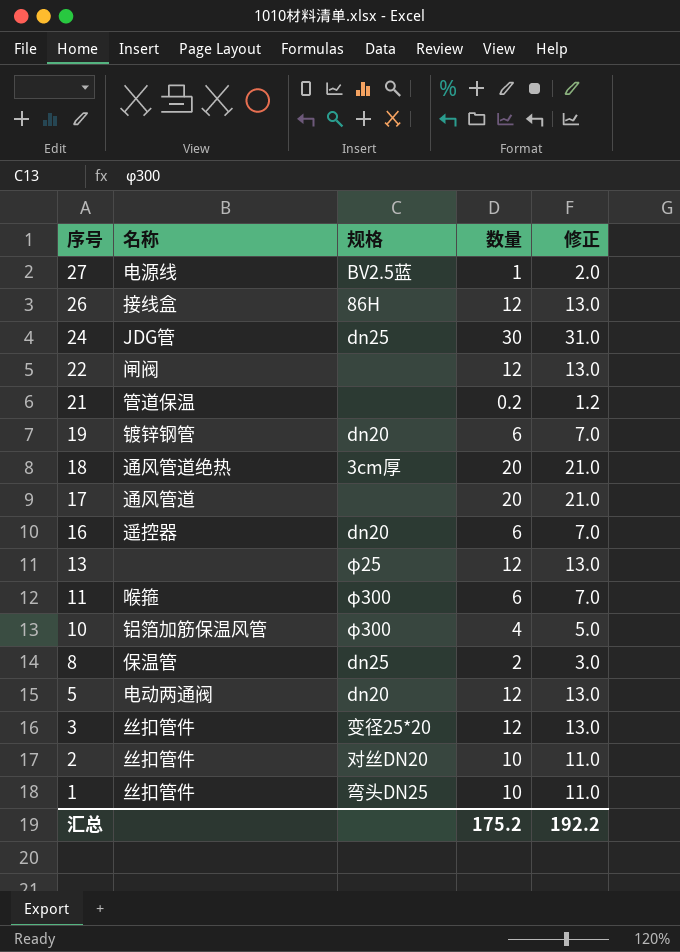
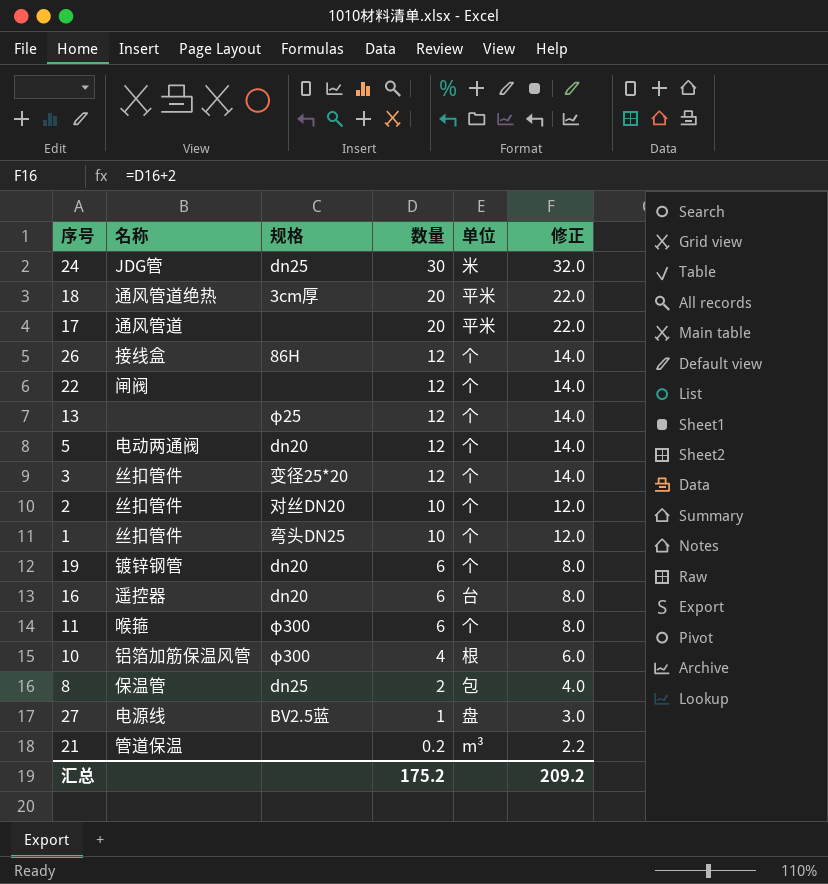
row order: 序号 descending -> 数量 descending
column 单位 | position: none -> 5
column 修正 | formula: [数量] + 1 -> [数量] + 2
汇总 | 修正: 192.2 -> 209.2

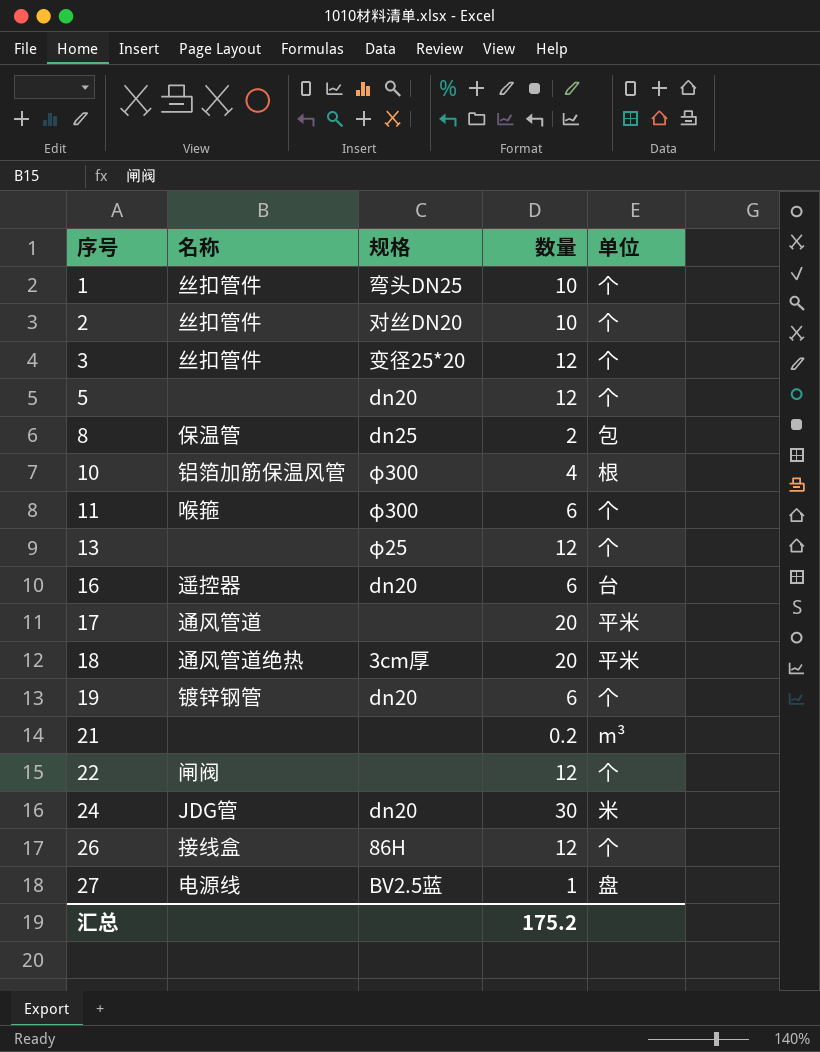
row order: 数量 descending -> 序号 ascending
column 修正 | formula: [数量] + 2 -> none
5 | 名称: 电动两通阀 -> none
21 | 名称: 管道保温 -> none
24 | 规格: dn25 -> dn20

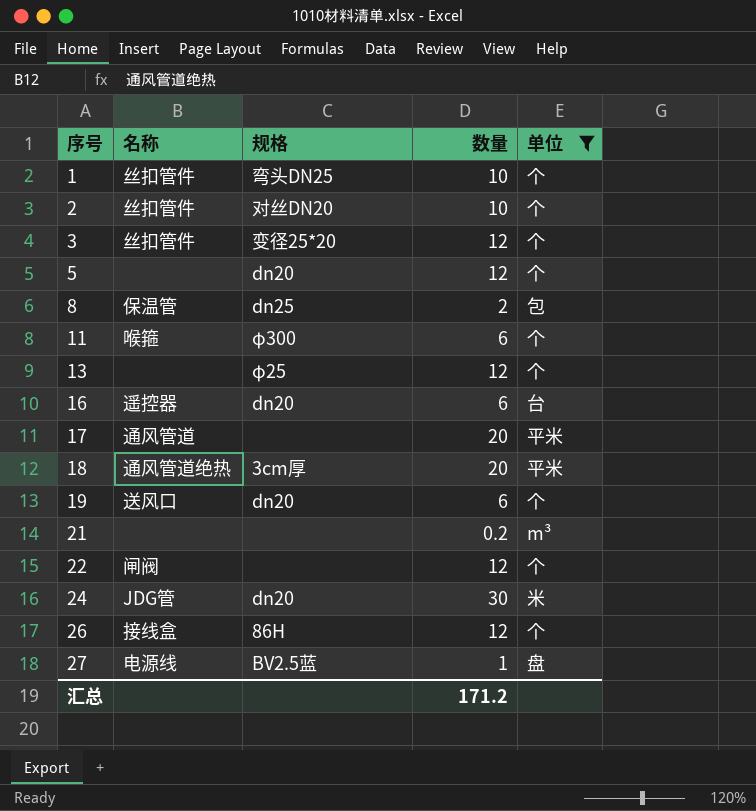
filter: none -> 单位 != 根
19 | 名称: 镀锌钢管 -> 送风口
汇总 | 数量: 175.2 -> 171.2

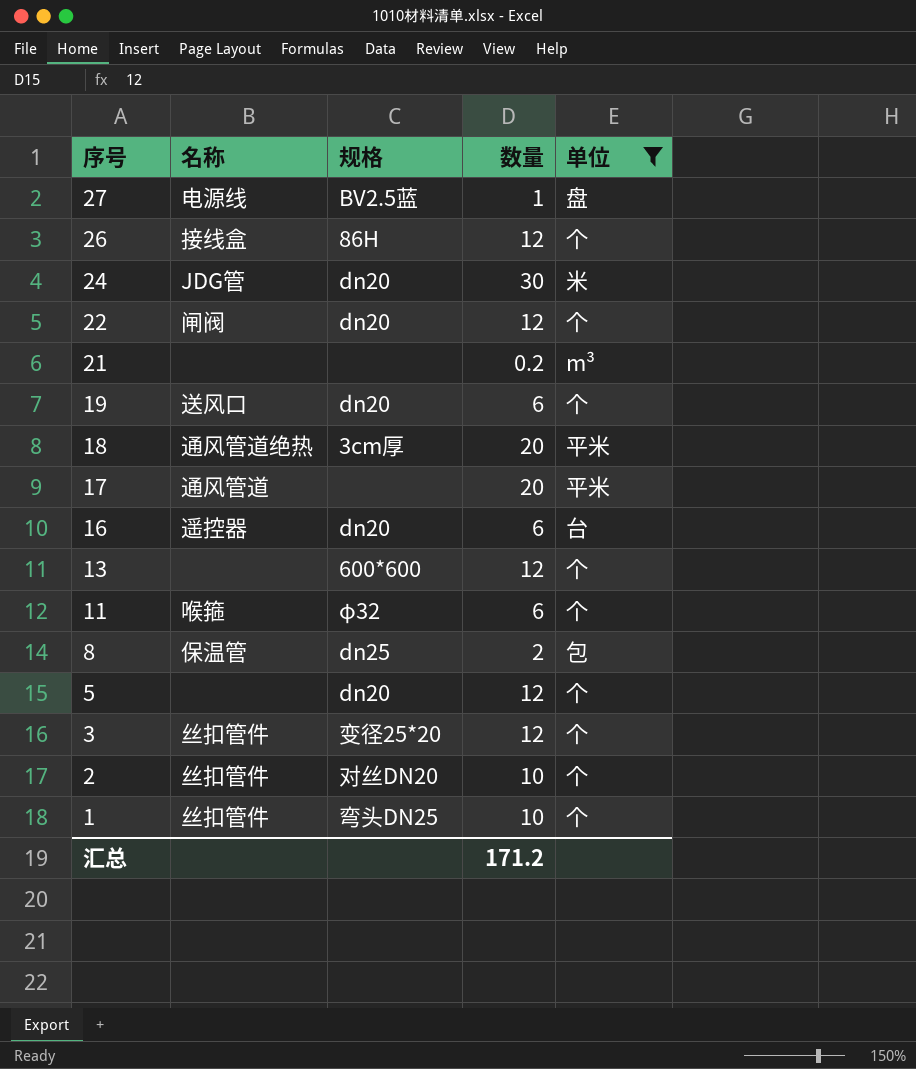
row order: 序号 ascending -> 序号 descending
22 | 规格: none -> dn20
13 | 规格: φ25 -> 600*600
11 | 规格: φ300 -> φ32

